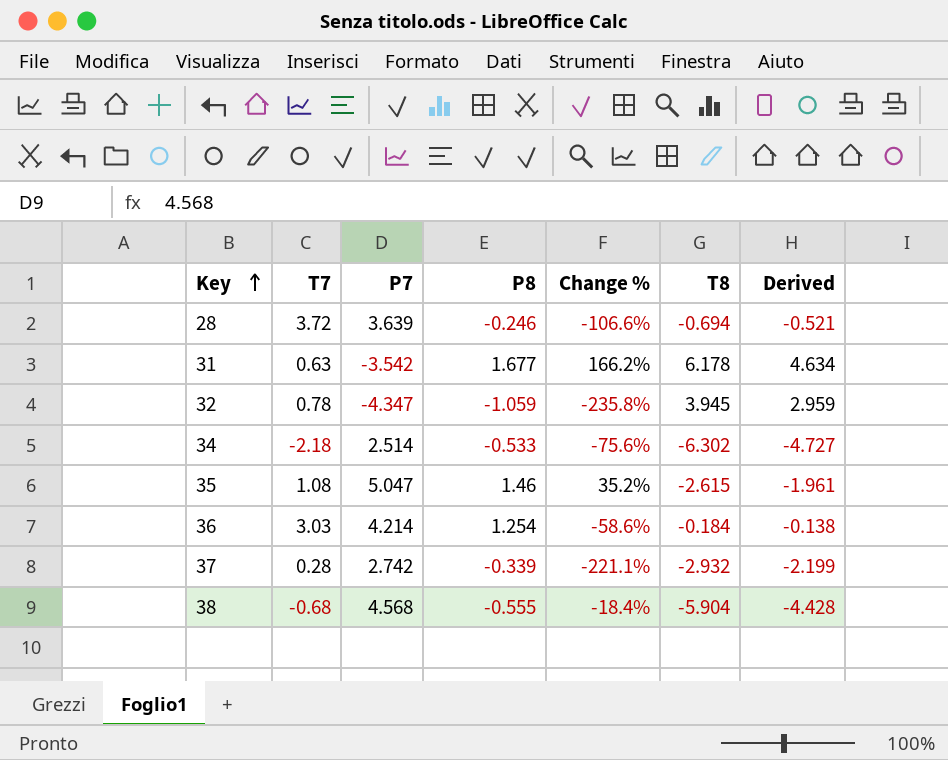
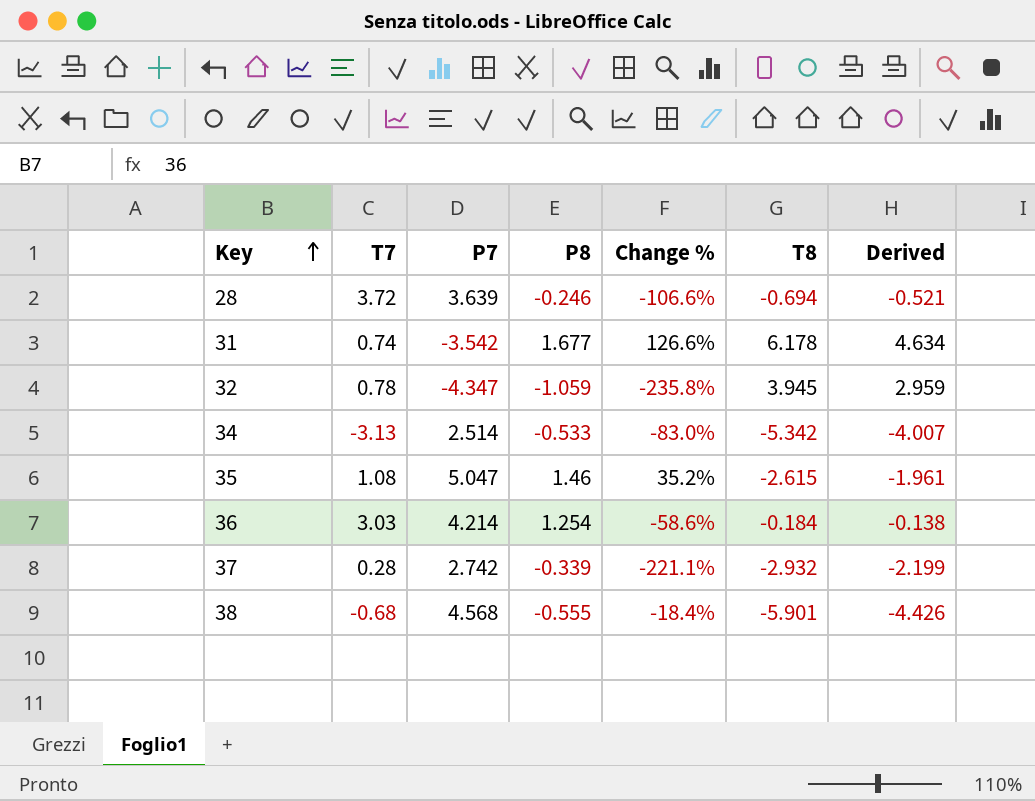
31 | T7: 0.63 -> 0.74
31 | Change %: 166.2% -> 126.6%
34 | T7: -2.18 -> -3.13
34 | Change %: -75.6% -> -83.0%
34 | T8: -6.302 -> -5.342
34 | Derived: -4.727 -> -4.007
38 | T8: -5.904 -> -5.901
38 | Derived: -4.428 -> -4.426

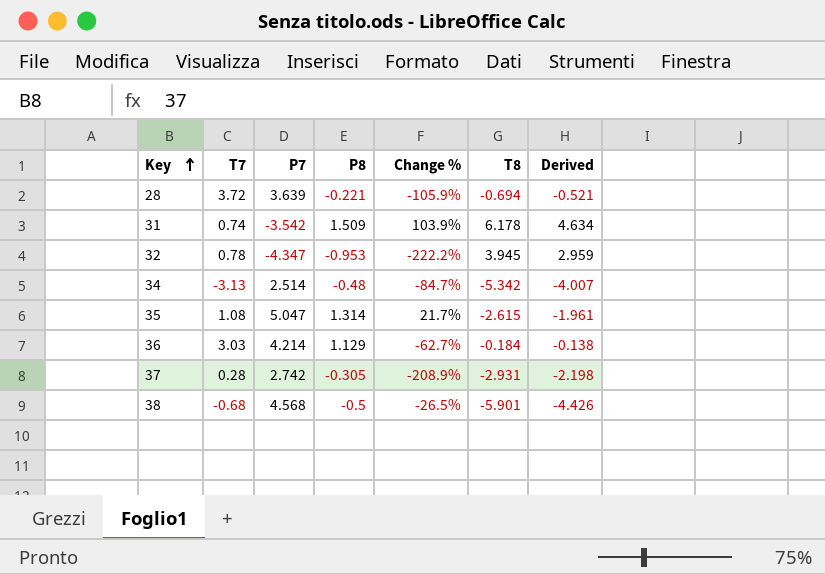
28 | P8: -0.246 -> -0.221
28 | Change %: -106.6% -> -105.9%
31 | P8: 1.677 -> 1.509
31 | Change %: 126.6% -> 103.9%
32 | P8: -1.059 -> -0.953
32 | Change %: -235.8% -> -222.2%
34 | P8: -0.533 -> -0.48
34 | Change %: -83.0% -> -84.7%
35 | P8: 1.46 -> 1.314
35 | Change %: 35.2% -> 21.7%
36 | P8: 1.254 -> 1.129
36 | Change %: -58.6% -> -62.7%
37 | P8: -0.339 -> -0.305
37 | Change %: -221.1% -> -208.9%
37 | T8: -2.932 -> -2.931
37 | Derived: -2.199 -> -2.198
38 | P8: -0.555 -> -0.5
38 | Change %: -18.4% -> -26.5%

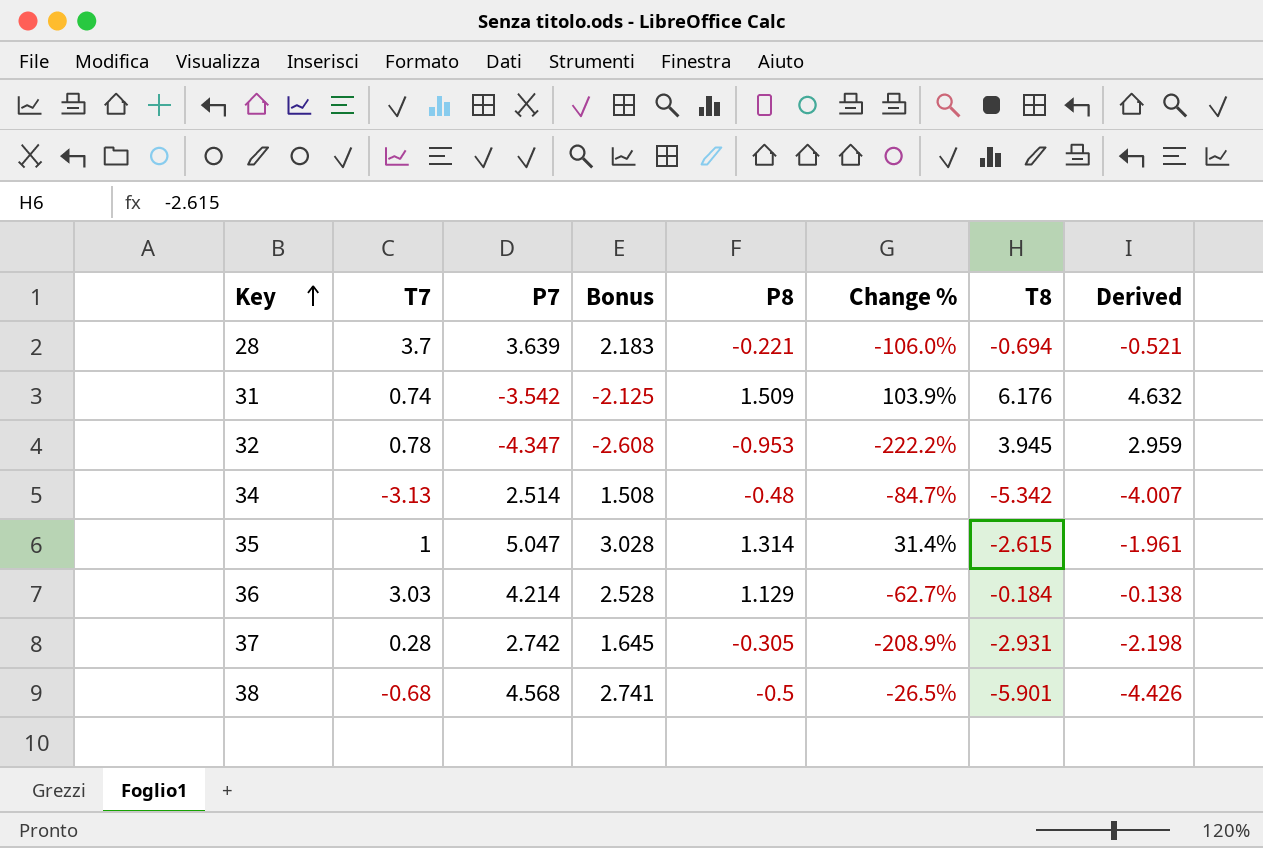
column Bonus | formula: none -> [P7] * 0.6
28 | T7: 3.72 -> 3.7
28 | Change %: -105.9% -> -106.0%
31 | T8: 6.178 -> 6.176
31 | Derived: 4.634 -> 4.632
35 | T7: 1.08 -> 1
35 | Change %: 21.7% -> 31.4%

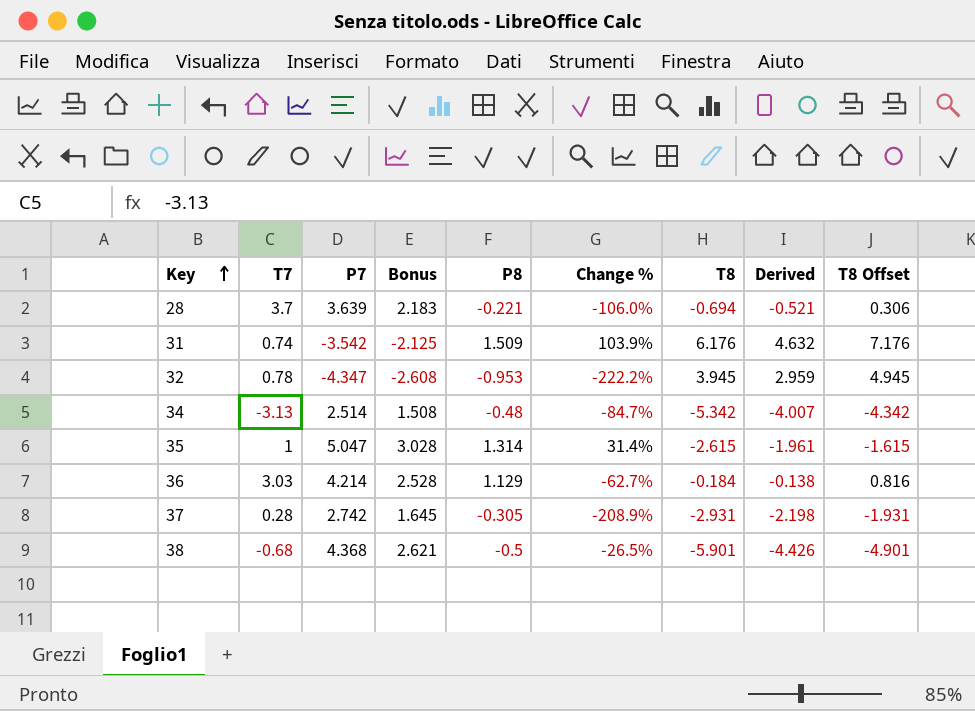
column T8 Offset | formula: none -> [T8] + 1
38 | P7: 4.568 -> 4.368
38 | Bonus: 2.741 -> 2.621

